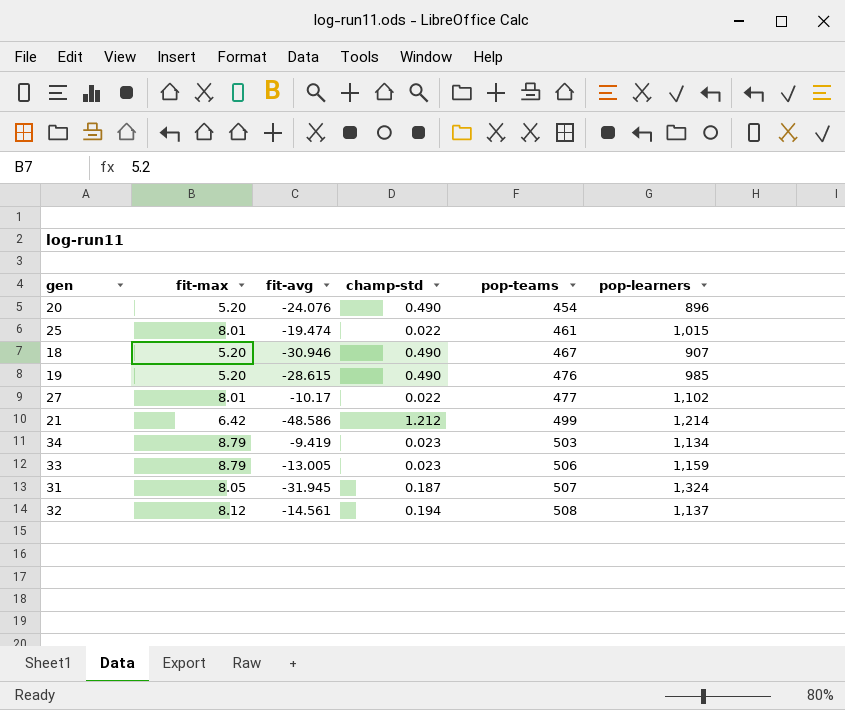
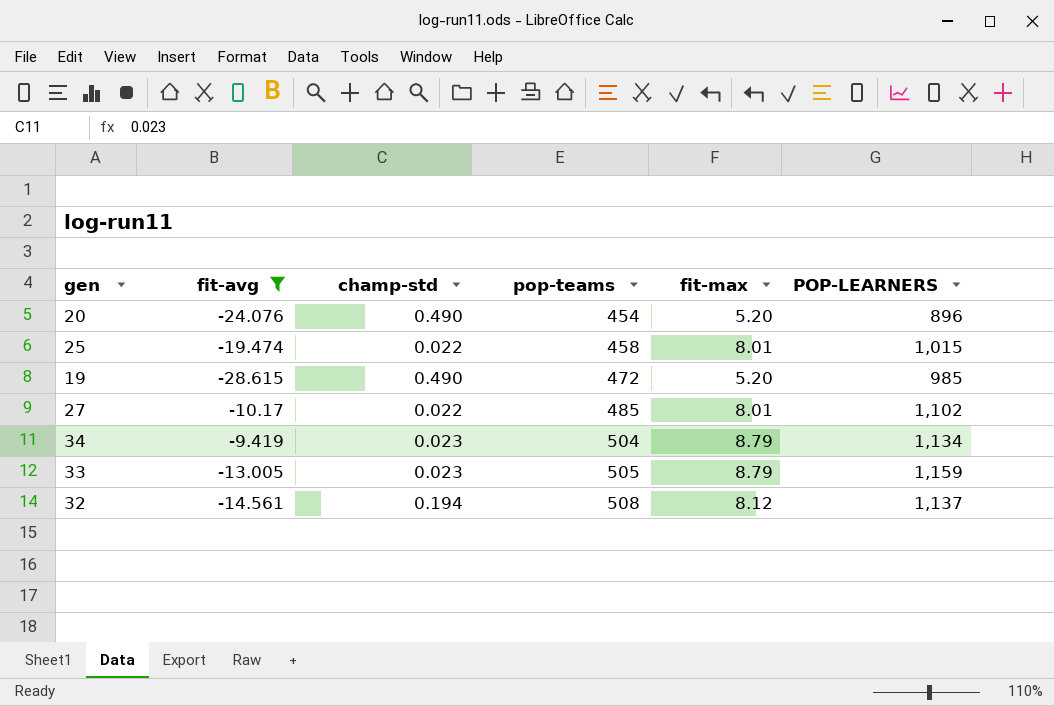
filter: none -> fit-avg >= -28.615
column fit-max | position: 2 -> 5
column name: pop-learners -> POP-LEARNERS
25 | pop-teams: 461 -> 458
19 | pop-teams: 476 -> 472
27 | pop-teams: 477 -> 485
34 | pop-teams: 503 -> 504
33 | pop-teams: 506 -> 505

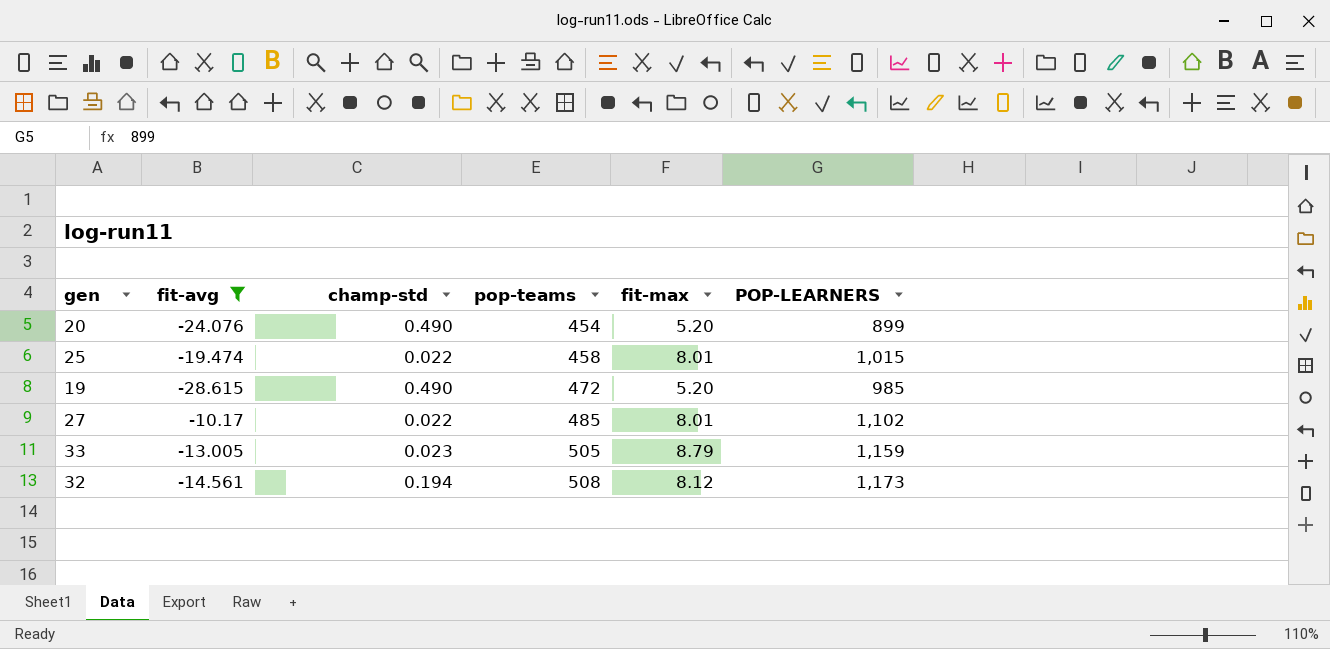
row 34: -9.419 | 0.023 | 504 | 8.79 | 1,134 -> none
20 | POP-LEARNERS: 896 -> 899
32 | POP-LEARNERS: 1,137 -> 1,173

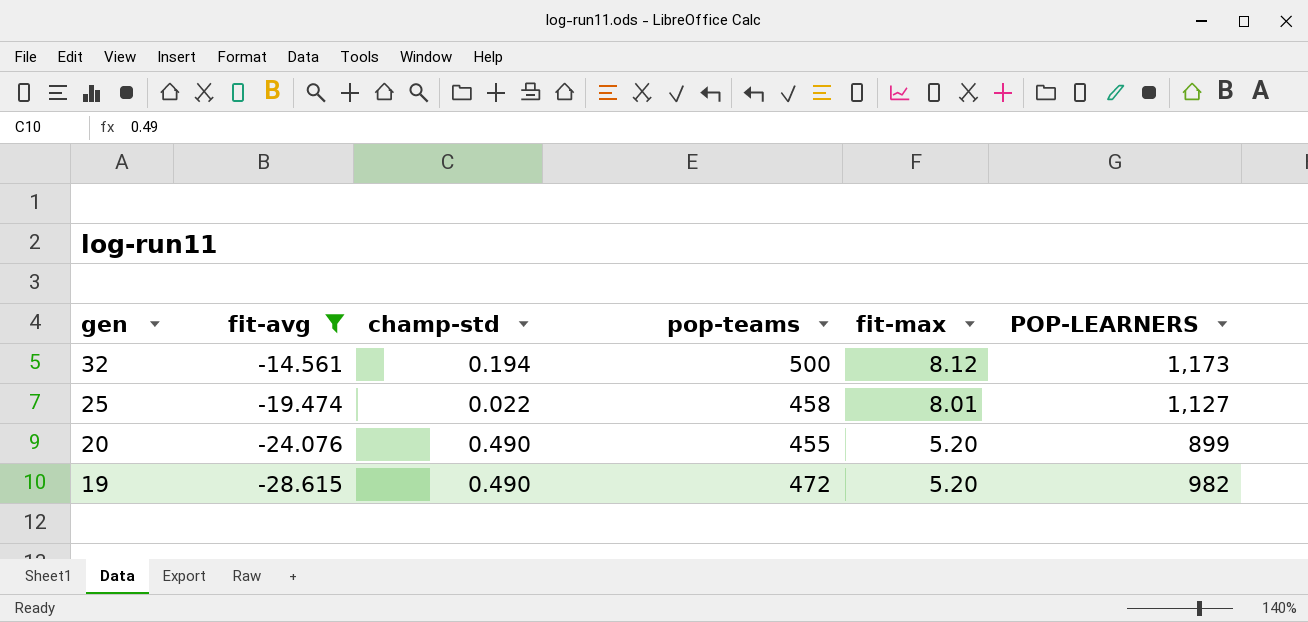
row order: pop-teams ascending -> gen descending
row 27: -10.17 | 0.022 | 485 | 8.01 | 1,102 -> none
row 33: -13.005 | 0.023 | 505 | 8.79 | 1,159 -> none
32 | pop-teams: 508 -> 500
25 | POP-LEARNERS: 1,015 -> 1,127
20 | pop-teams: 454 -> 455
19 | POP-LEARNERS: 985 -> 982

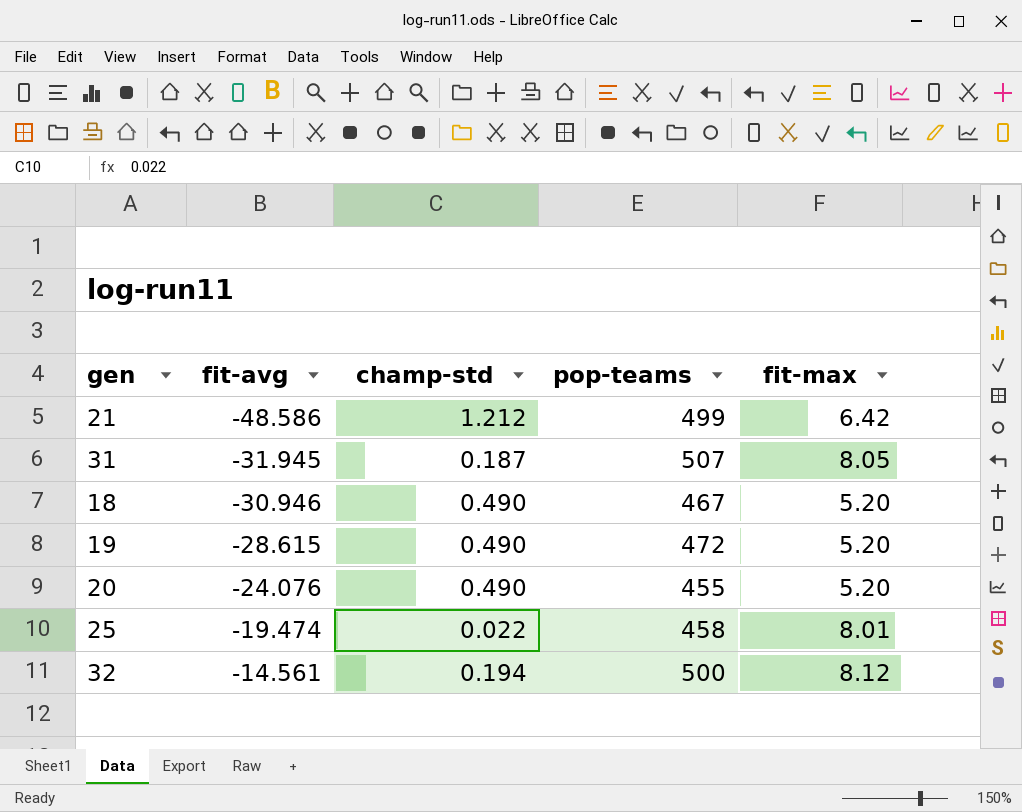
filter: fit-avg >= -28.615 -> none
row order: gen descending -> fit-avg ascending
column POP-LEARNERS | position: 6 -> none

